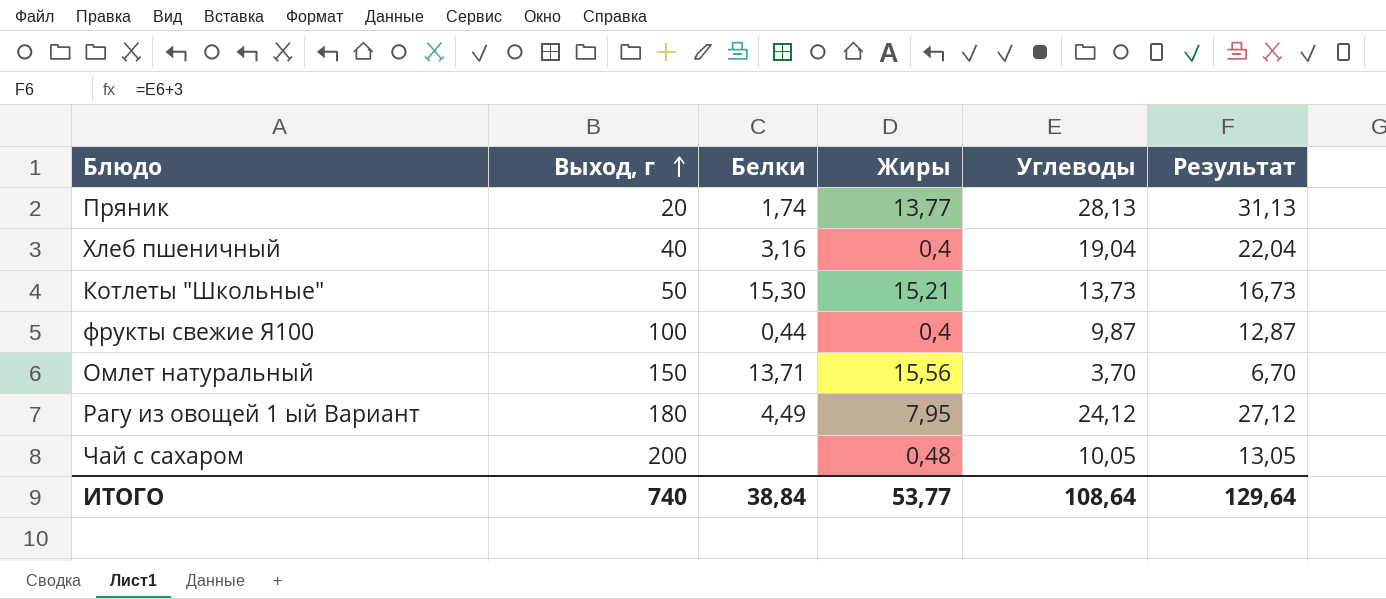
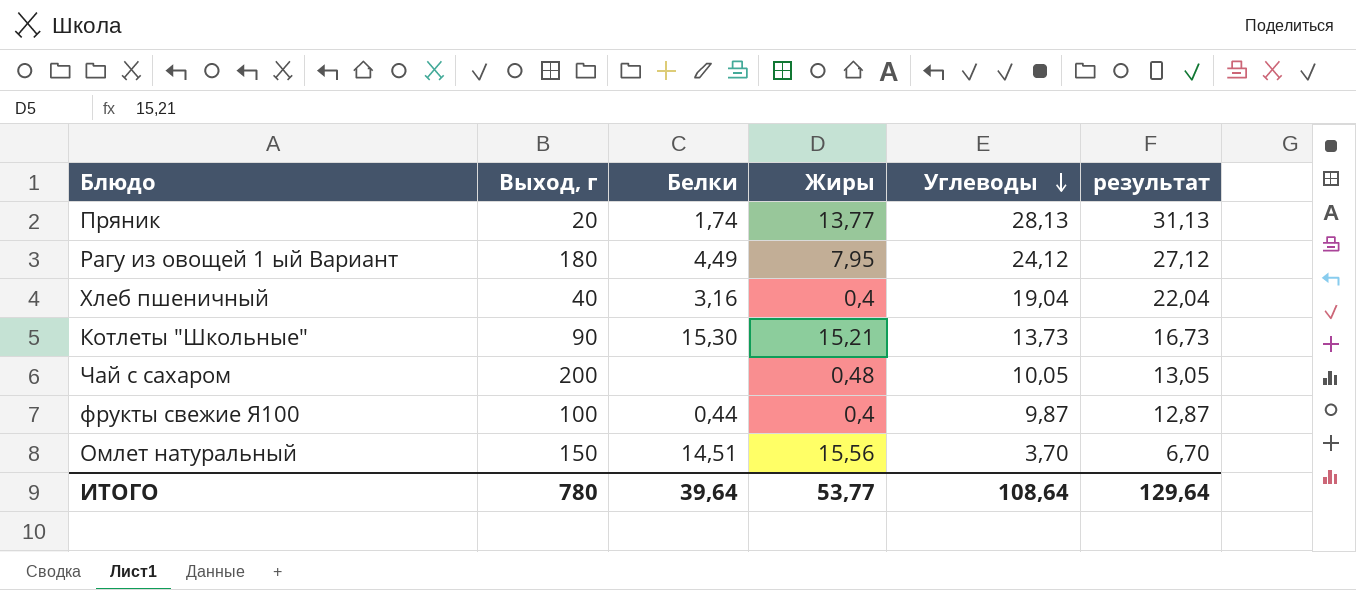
row order: Выход, г ascending -> Углеводы descending
column name: Результат -> результат
Котлеты "Школьные" | Выход, г: 50 -> 90
Омлет натуральный | Белки: 13,71 -> 14,51
ИТОГО | Выход, г: 740 -> 780
ИТОГО | Белки: 38,84 -> 39,64

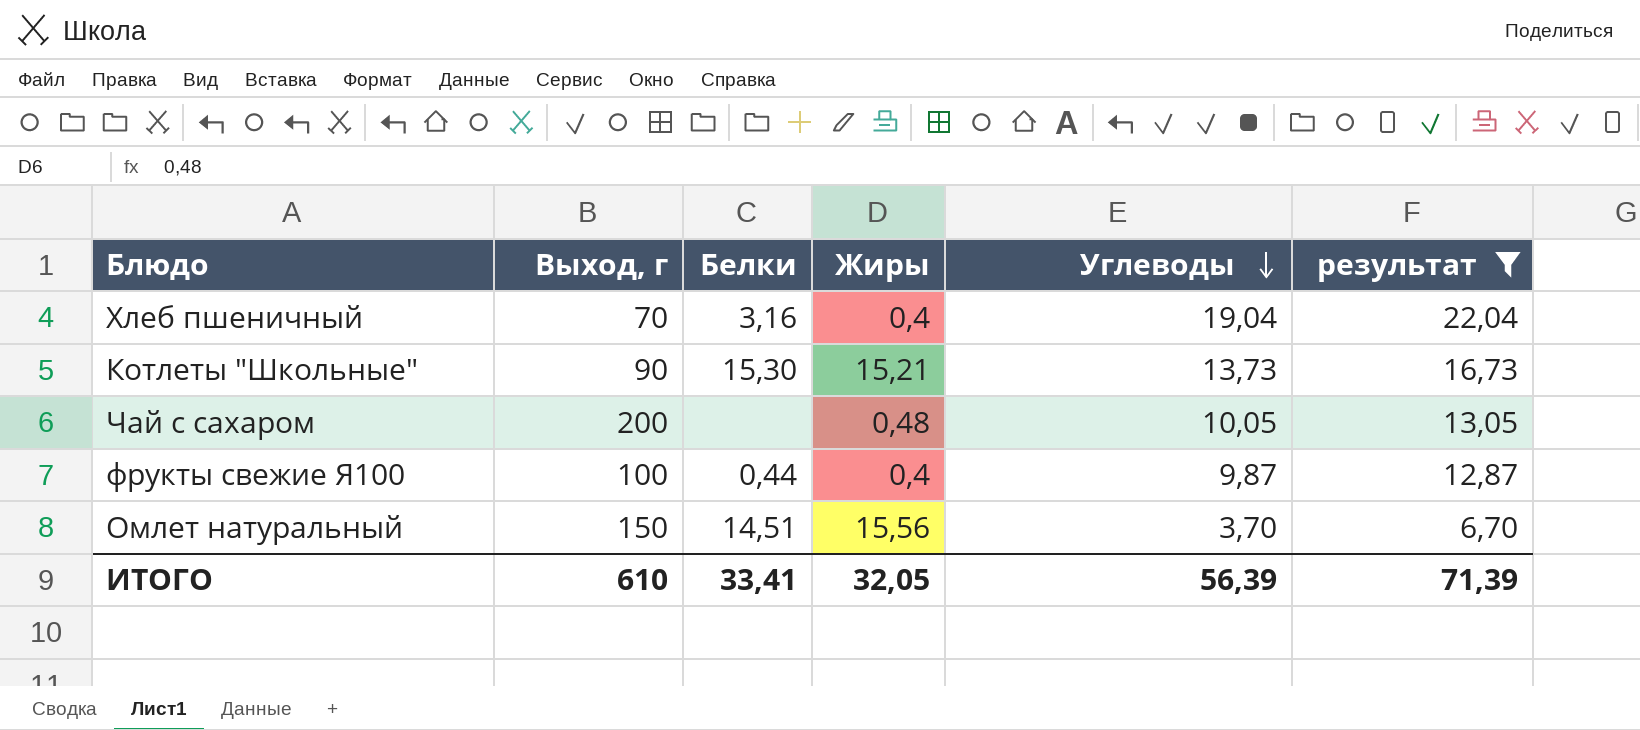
filter: none -> результат <= 22,04
Хлеб пшеничный | Выход, г: 40 -> 70
ИТОГО | Выход, г: 780 -> 610
ИТОГО | Белки: 39,64 -> 33,41
ИТОГО | Жиры: 53,77 -> 32,05
ИТОГО | Углеводы: 108,64 -> 56,39
ИТОГО | результат: 129,64 -> 71,39

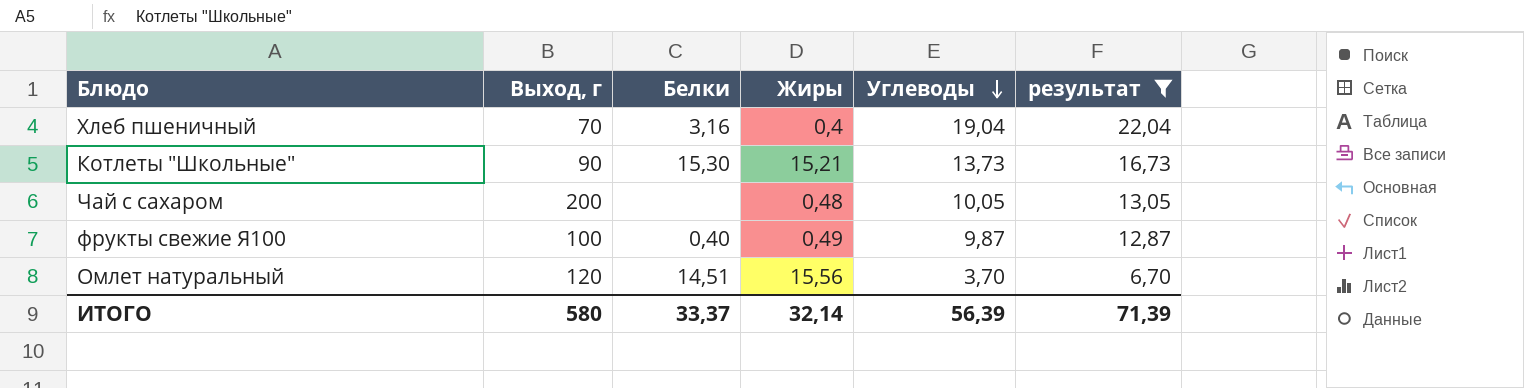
фрукты свежие Я100 | Белки: 0,44 -> 0,40
фрукты свежие Я100 | Жиры: 0,4 -> 0,49
Омлет натуральный | Выход, г: 150 -> 120
ИТОГО | Выход, г: 610 -> 580
ИТОГО | Белки: 33,41 -> 33,37
ИТОГО | Жиры: 32,05 -> 32,14

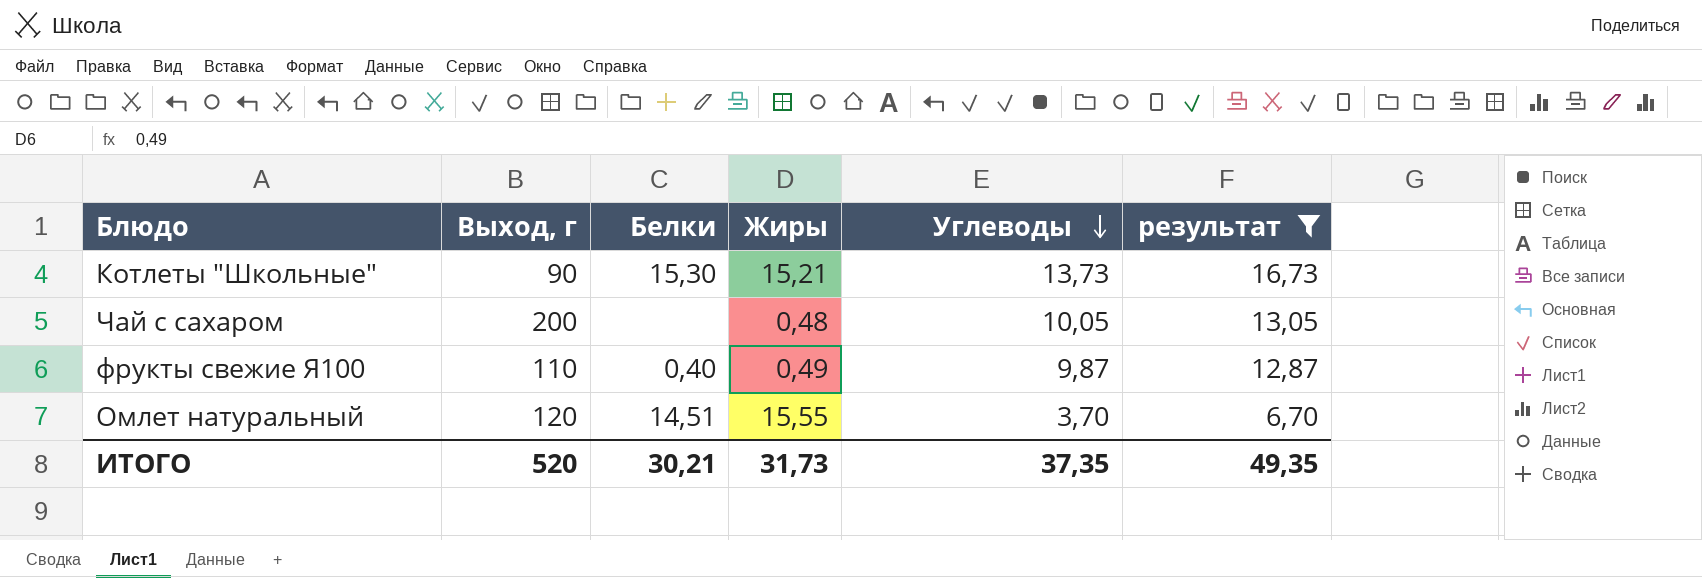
row Хлеб пшеничный: 70 | 3,16 | 0,4 | 19,04 | 22,04 -> none
фрукты свежие Я100 | Выход, г: 100 -> 110
Омлет натуральный | Жиры: 15,56 -> 15,55
ИТОГО | Выход, г: 580 -> 520
ИТОГО | Белки: 33,37 -> 30,21
ИТОГО | Жиры: 32,14 -> 31,73
ИТОГО | Углеводы: 56,39 -> 37,35
ИТОГО | результат: 71,39 -> 49,35

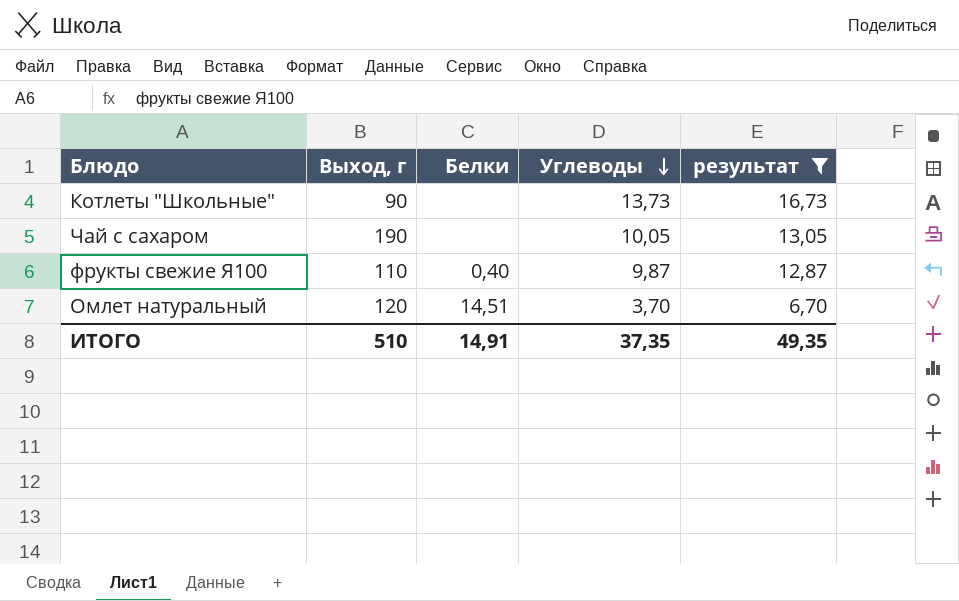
column Жиры | position: 4 -> none
Котлеты "Школьные" | Белки: 15,30 -> none
Чай с сахаром | Выход, г: 200 -> 190
ИТОГО | Выход, г: 520 -> 510
ИТОГО | Белки: 30,21 -> 14,91

